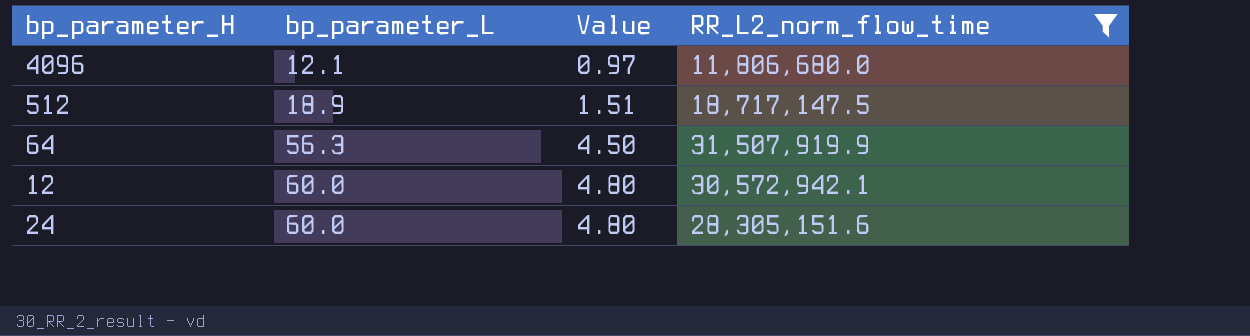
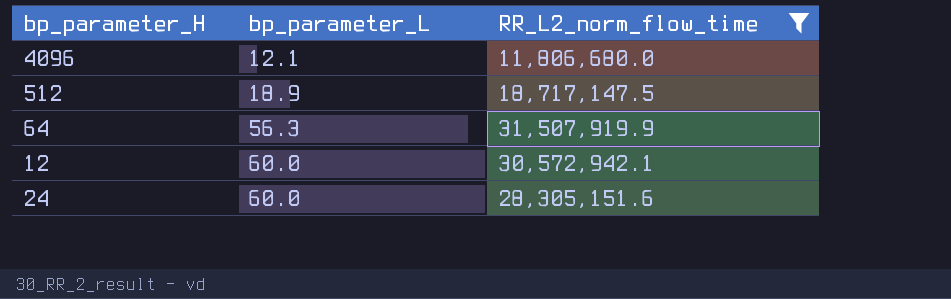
column Value | formula: [bp_parameter_L] * 0.08 -> none

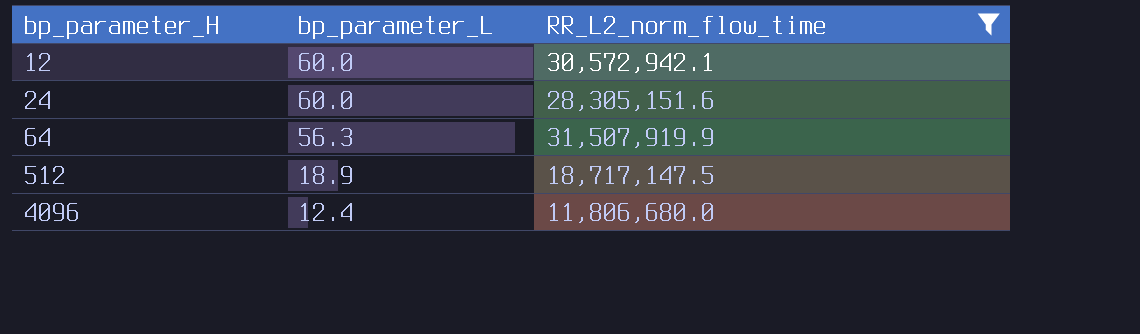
row order: bp_parameter_L ascending -> bp_parameter_H ascending
4096 | bp_parameter_L: 12.1 -> 12.4

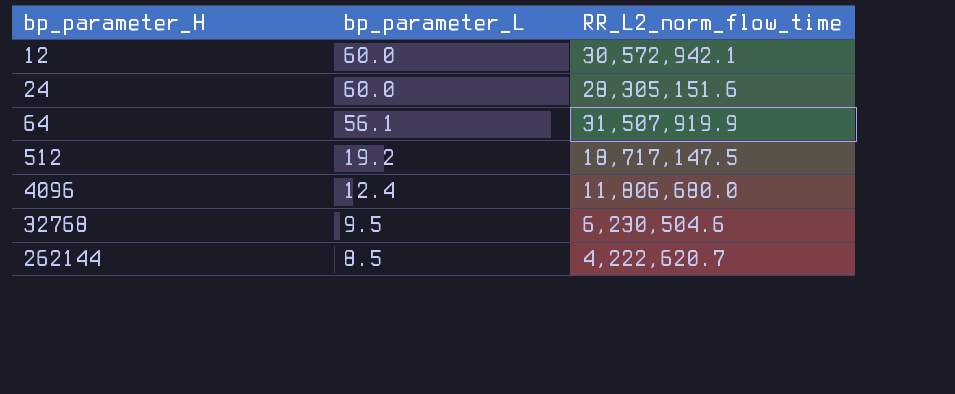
filter: RR_L2_norm_flow_time >= 11,806,680.0 -> none
64 | bp_parameter_L: 56.3 -> 56.1
512 | bp_parameter_L: 18.9 -> 19.2

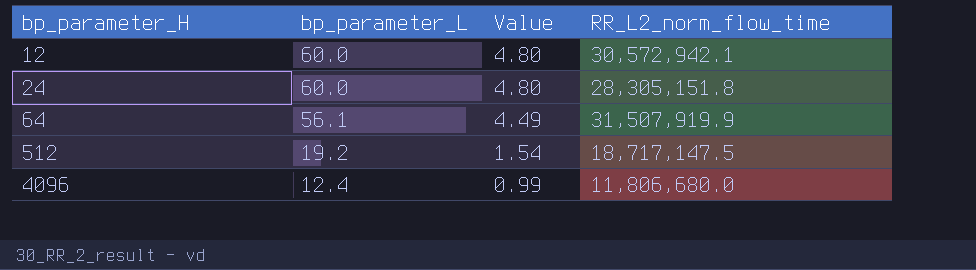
column Value | formula: none -> [bp_parameter_L] * 0.08
row 32768: 9.5 | 6,230,504.6 -> none
row 262144: 8.5 | 4,222,620.7 -> none
24 | RR_L2_norm_flow_time: 28,305,151.6 -> 28,305,151.8

